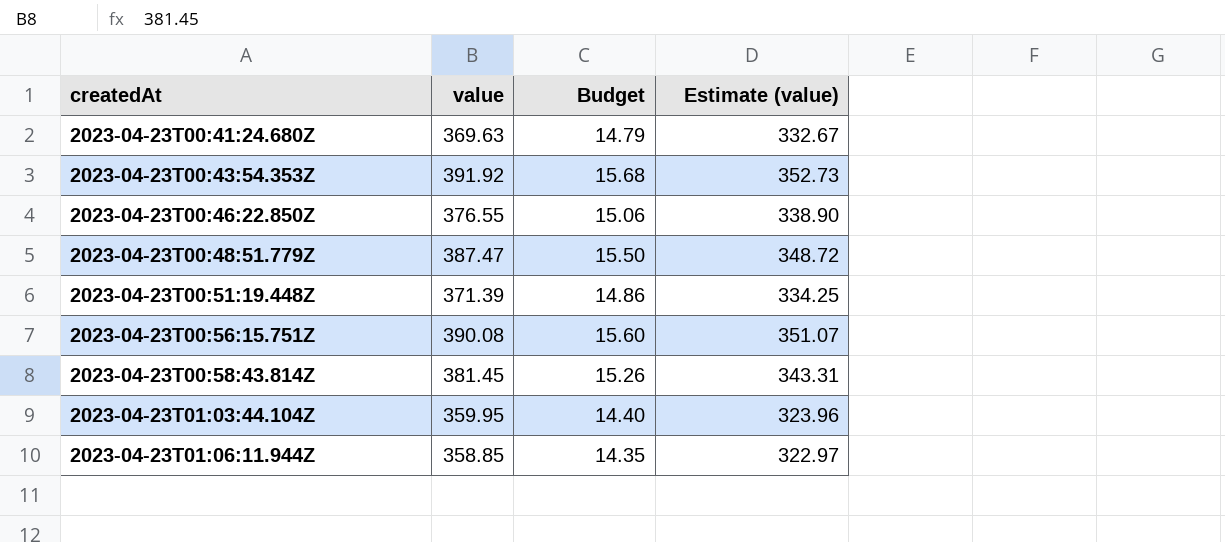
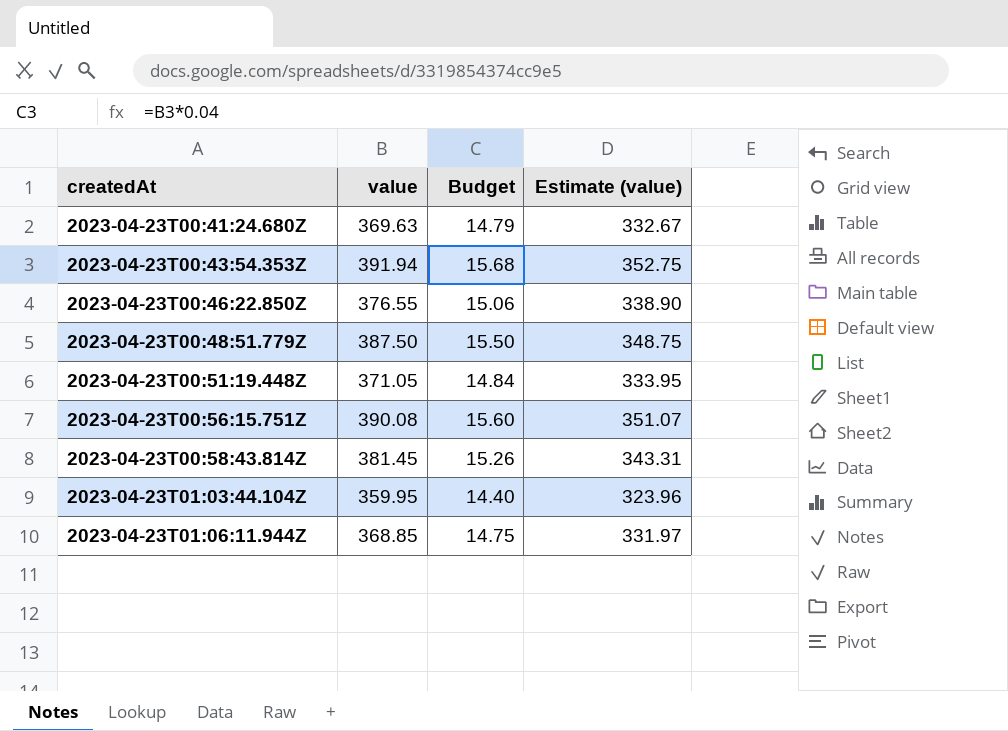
2023-04-23T00:43:54.353Z | value: 391.92 -> 391.94
2023-04-23T00:43:54.353Z | Estimate (value): 352.73 -> 352.75
2023-04-23T00:48:51.779Z | value: 387.47 -> 387.50
2023-04-23T00:48:51.779Z | Estimate (value): 348.72 -> 348.75
2023-04-23T00:51:19.448Z | value: 371.39 -> 371.05
2023-04-23T00:51:19.448Z | Budget: 14.86 -> 14.84
2023-04-23T00:51:19.448Z | Estimate (value): 334.25 -> 333.95
2023-04-23T01:06:11.944Z | value: 358.85 -> 368.85
2023-04-23T01:06:11.944Z | Budget: 14.35 -> 14.75
2023-04-23T01:06:11.944Z | Estimate (value): 322.97 -> 331.97

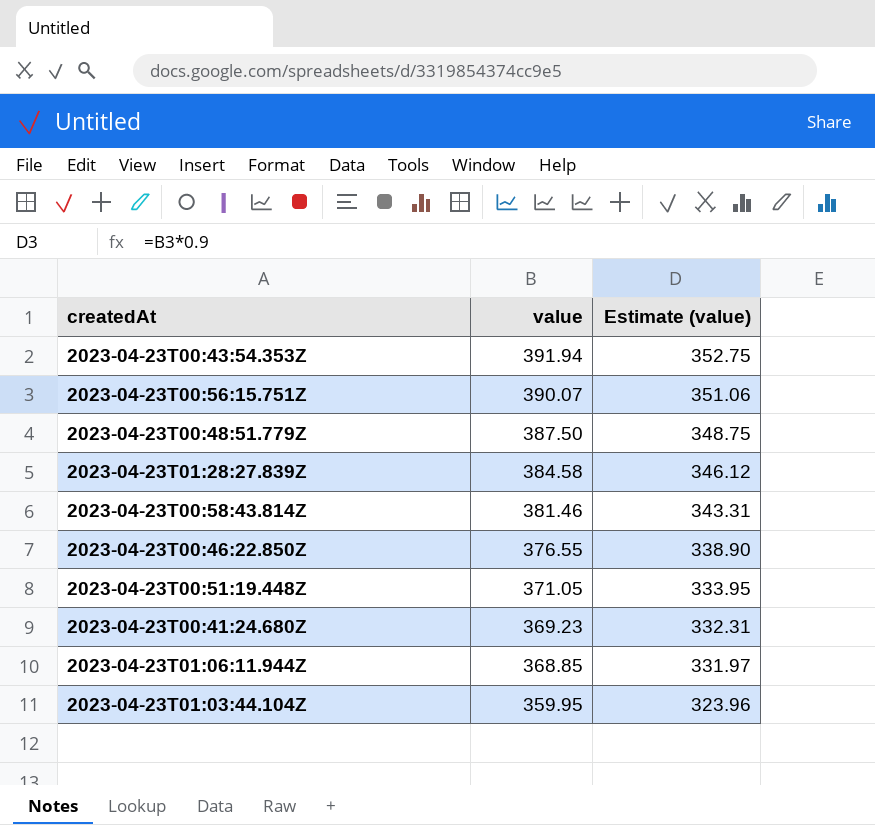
row order: createdAt ascending -> value descending
column Budget | formula: [value] * 0.04 -> none
2023-04-23T00:56:15.751Z | value: 390.08 -> 390.07
2023-04-23T00:56:15.751Z | Estimate (value): 351.07 -> 351.06
row 2023-04-23T01:28:27.839Z: none -> 384.58 | 346.12
2023-04-23T00:58:43.814Z | value: 381.45 -> 381.46
2023-04-23T00:41:24.680Z | value: 369.63 -> 369.23
2023-04-23T00:41:24.680Z | Estimate (value): 332.67 -> 332.31

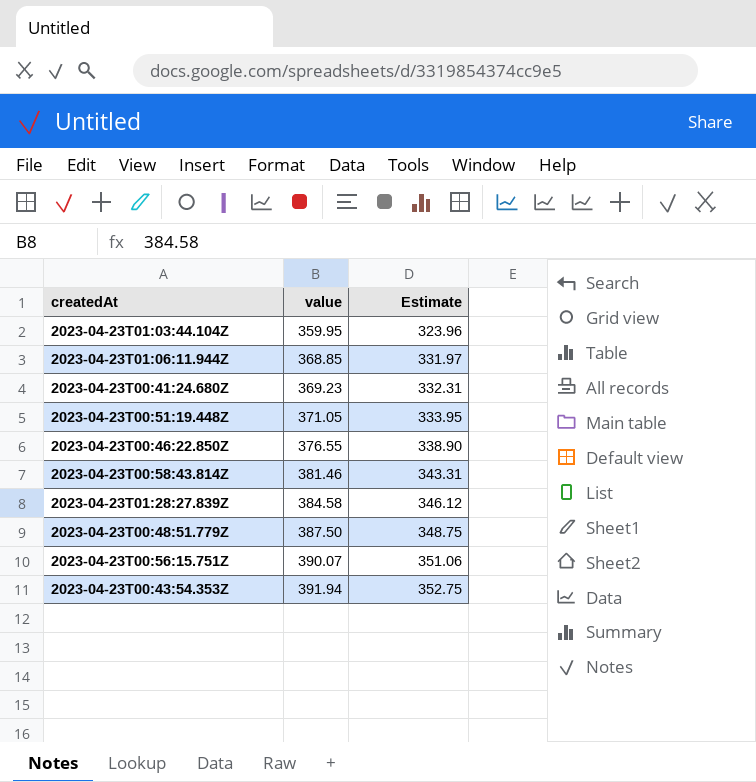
row order: value descending -> value ascending
column name: Estimate (value) -> Estimate

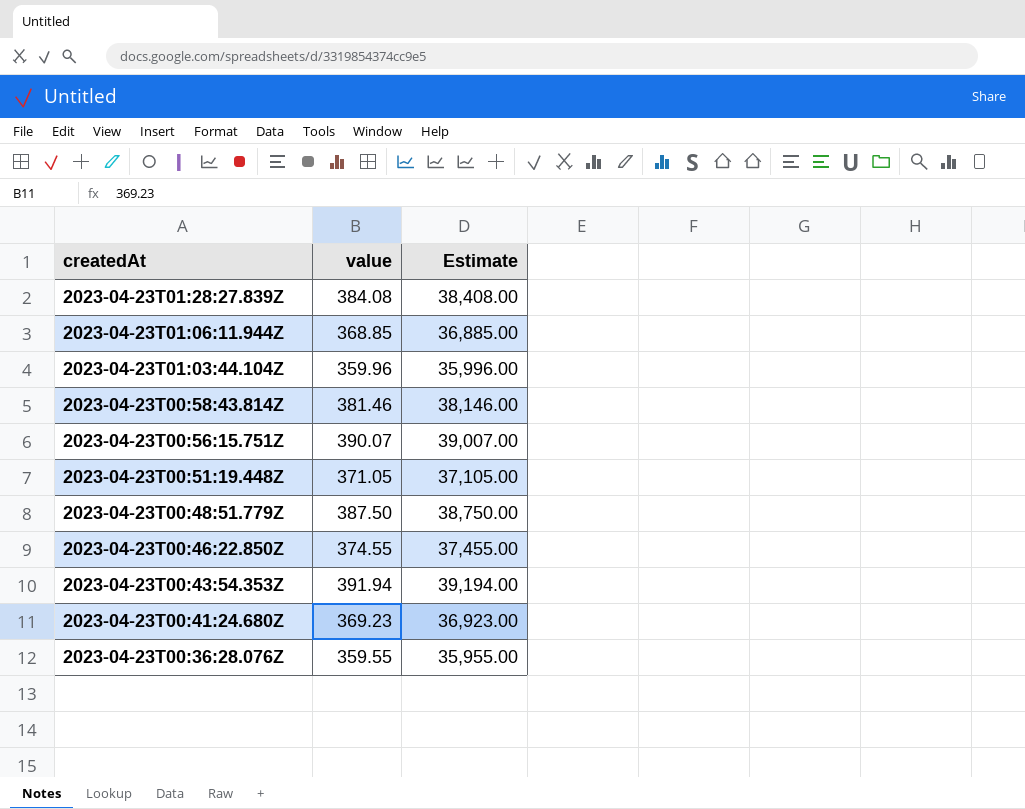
row order: value ascending -> createdAt descending
column Estimate | formula: [value] * 0.9 -> [value] * 100
2023-04-23T01:28:27.839Z | value: 384.58 -> 384.08
2023-04-23T01:03:44.104Z | value: 359.95 -> 359.96
2023-04-23T00:46:22.850Z | value: 376.55 -> 374.55
row 2023-04-23T00:36:28.076Z: none -> 359.55 | 35,955.00

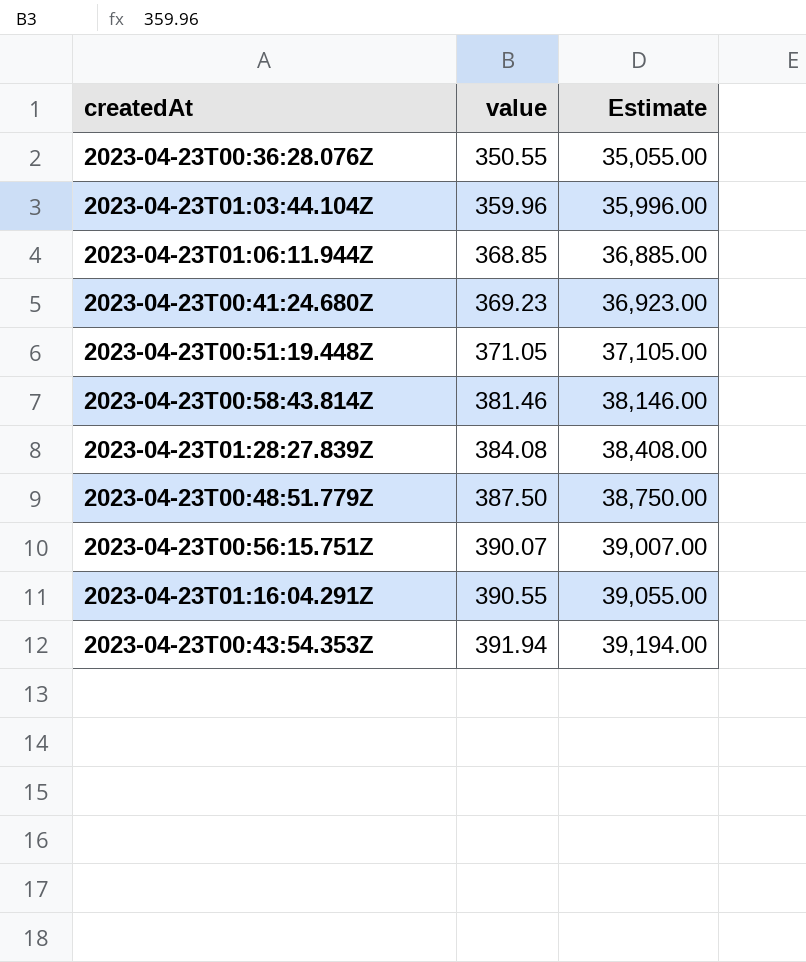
row order: createdAt descending -> value ascending
row 2023-04-23T00:46:22.850Z: 374.55 | 37,455.00 -> none
2023-04-23T00:36:28.076Z | value: 359.55 -> 350.55
2023-04-23T00:36:28.076Z | Estimate: 35,955.00 -> 35,055.00
row 2023-04-23T01:16:04.291Z: none -> 390.55 | 39,055.00

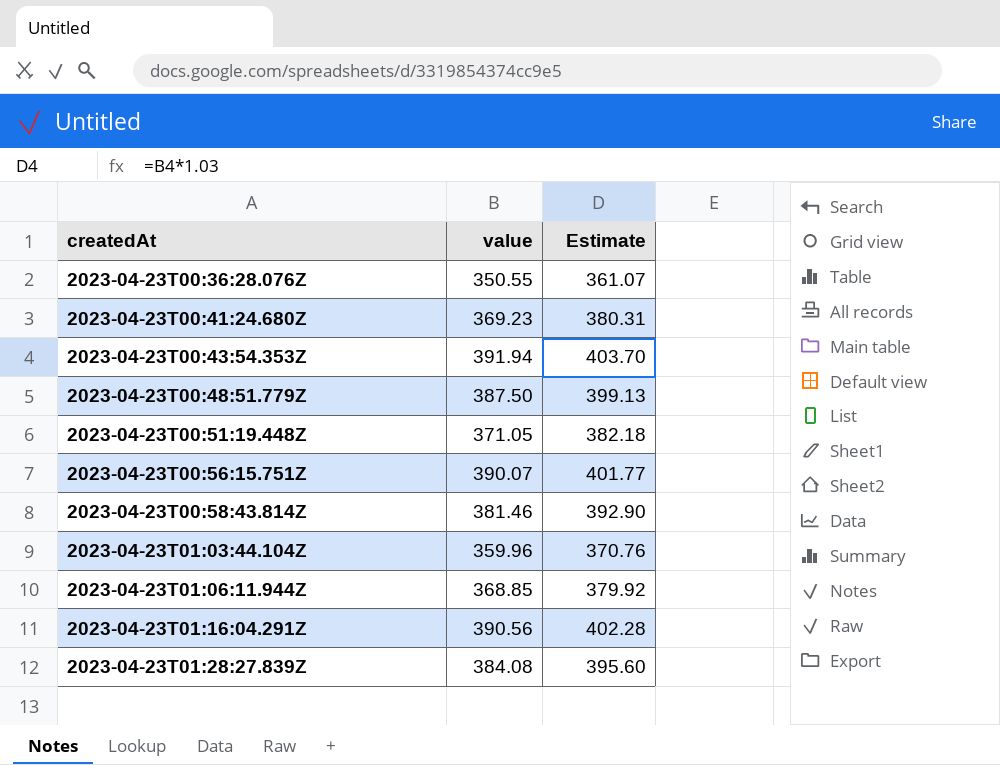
row order: value ascending -> createdAt ascending
column Estimate | formula: [value] * 100 -> [value] * 1.03
2023-04-23T01:16:04.291Z | value: 390.55 -> 390.56

